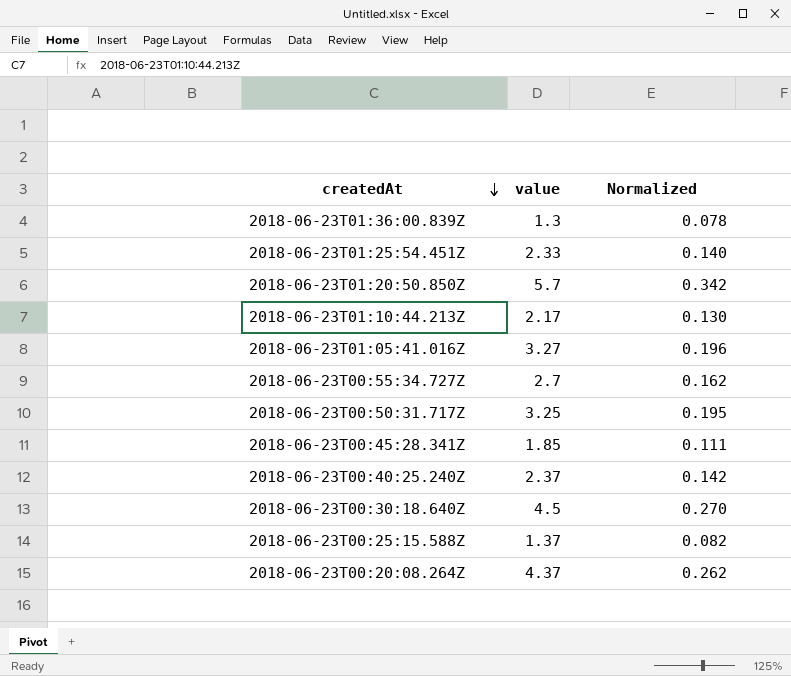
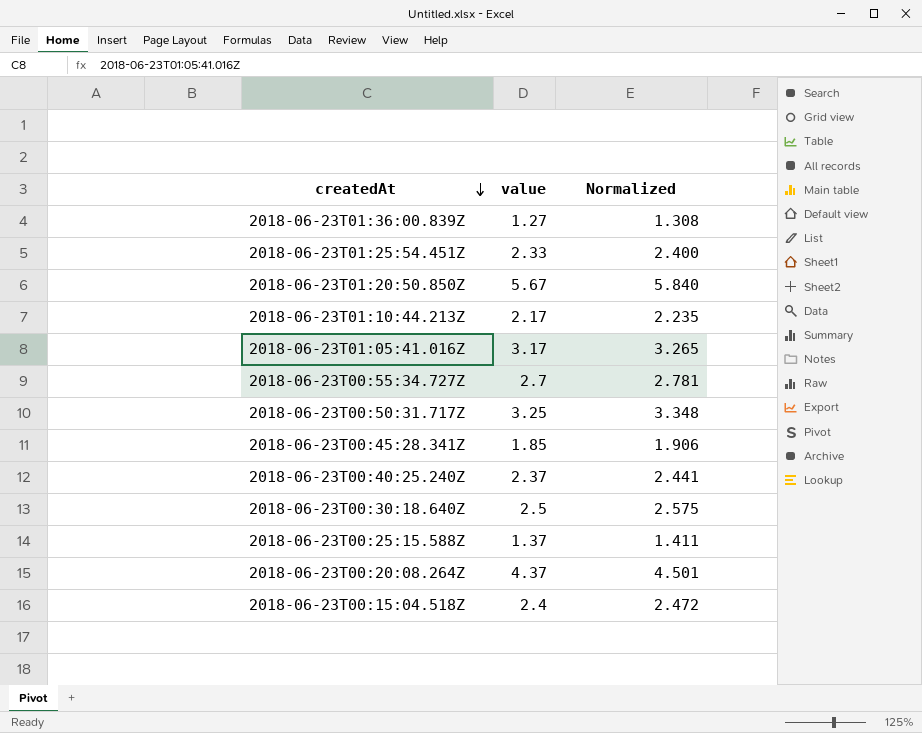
column Normalized | formula: [value] * 0.06 -> [value] * 1.03
2018-06-23T01:36:00.839Z | value: 1.3 -> 1.27
2018-06-23T01:20:50.850Z | value: 5.7 -> 5.67
2018-06-23T01:05:41.016Z | value: 3.27 -> 3.17
2018-06-23T00:30:18.640Z | value: 4.5 -> 2.5
row 2018-06-23T00:15:04.518Z: none -> 2.4 | 2.472

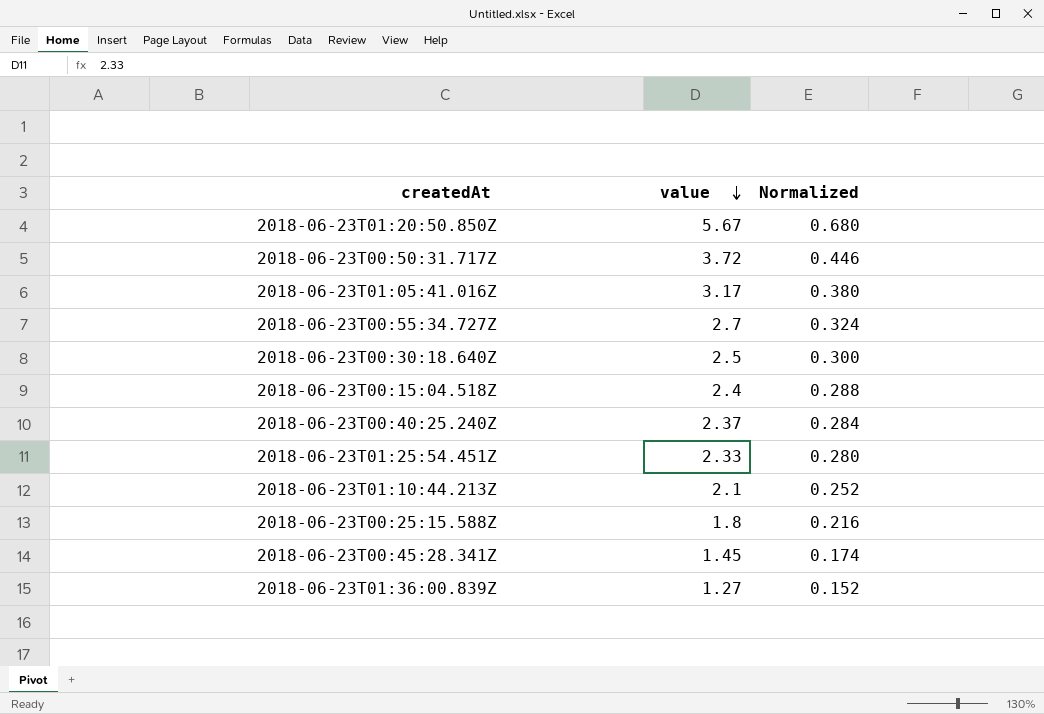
row order: createdAt descending -> value descending
column Normalized | formula: [value] * 1.03 -> [value] * 0.12
row 2018-06-23T00:20:08.264Z: 4.37 | 4.501 -> none
2018-06-23T00:50:31.717Z | value: 3.25 -> 3.72
2018-06-23T01:10:44.213Z | value: 2.17 -> 2.1
2018-06-23T00:25:15.588Z | value: 1.37 -> 1.8
2018-06-23T00:45:28.341Z | value: 1.85 -> 1.45

